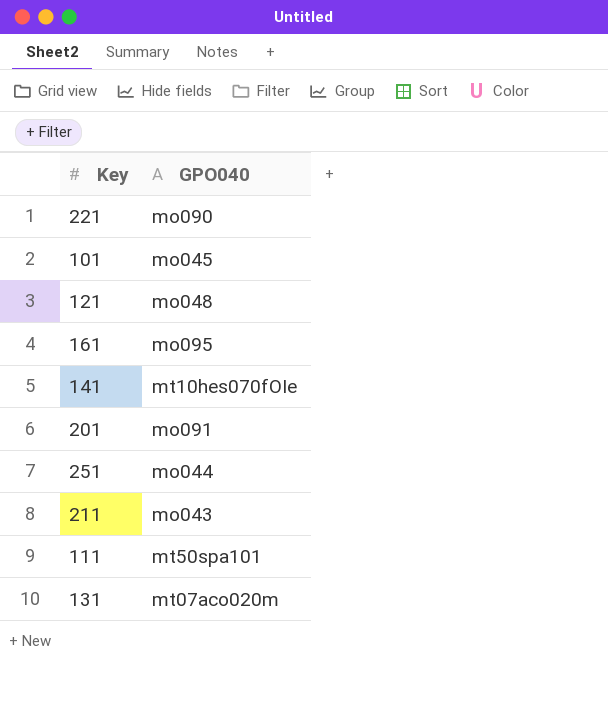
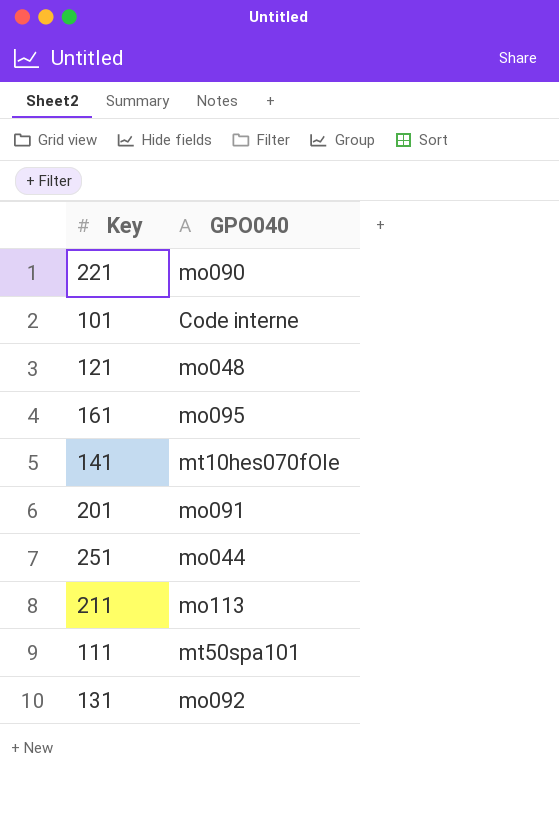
101 | GPO040: mo045 -> Code interne
211 | GPO040: mo043 -> mo113
131 | GPO040: mt07aco020m -> mo092

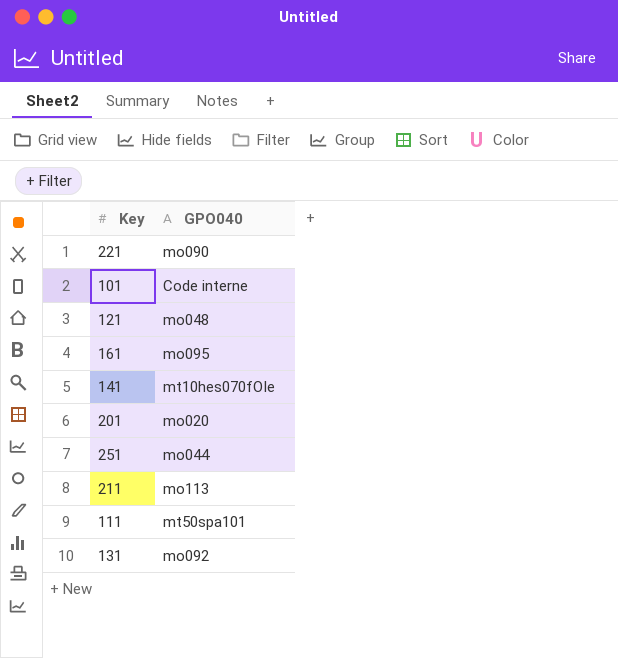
201 | GPO040: mo091 -> mo020

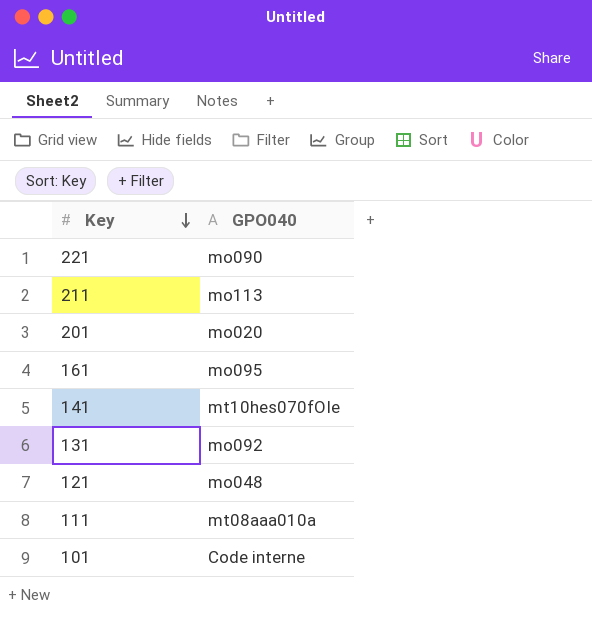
row order: none -> Key descending
row 251: mo044 -> none
111 | GPO040: mt50spa101 -> mt08aaa010a

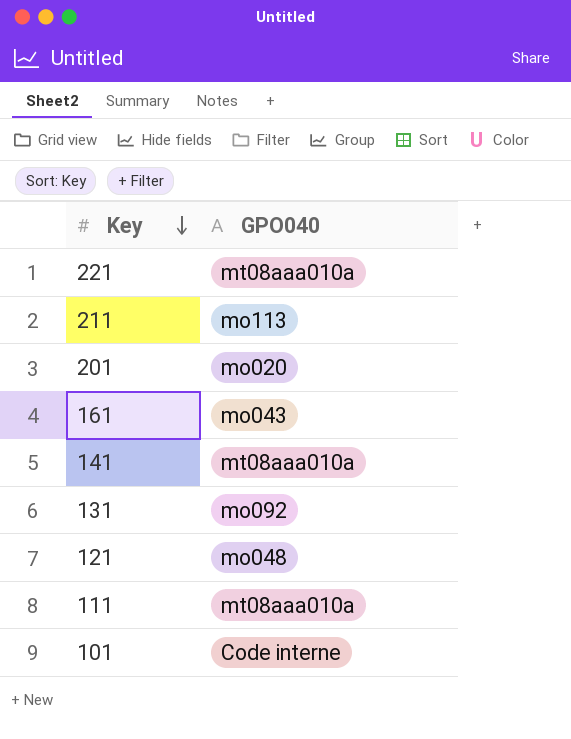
221 | GPO040: mo090 -> mt08aaa010a
161 | GPO040: mo095 -> mo043
141 | GPO040: mt10hes070fOIe -> mt08aaa010a

